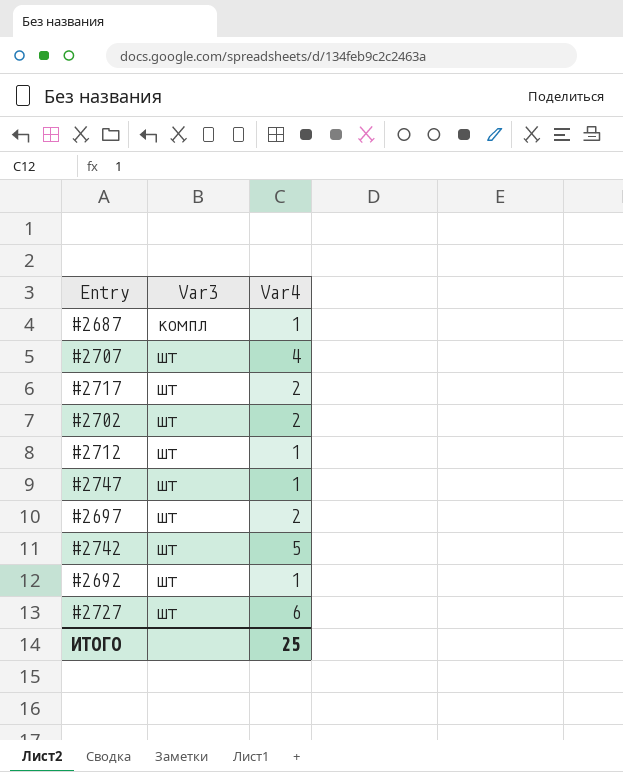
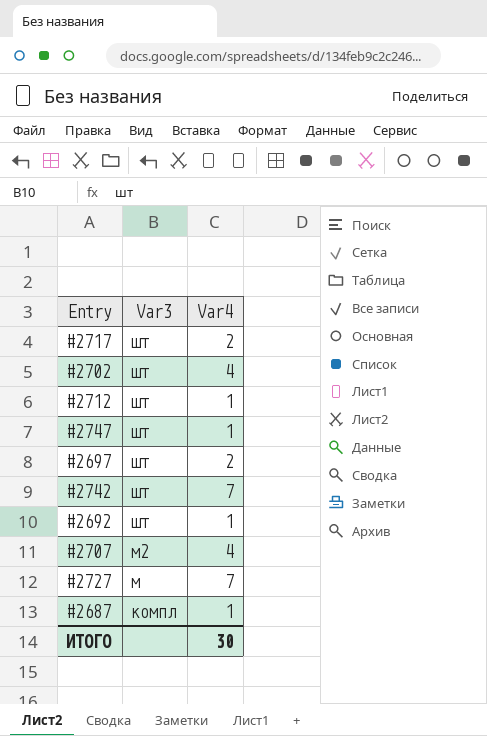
row order: Var3 ascending -> Var3 descending
#2702 | Var4: 2 -> 4
#2742 | Var4: 5 -> 7
#2707 | Var3: шт -> м2
#2727 | Var3: шт -> м
#2727 | Var4: 6 -> 7
ИТОГО | Var4: 25 -> 30

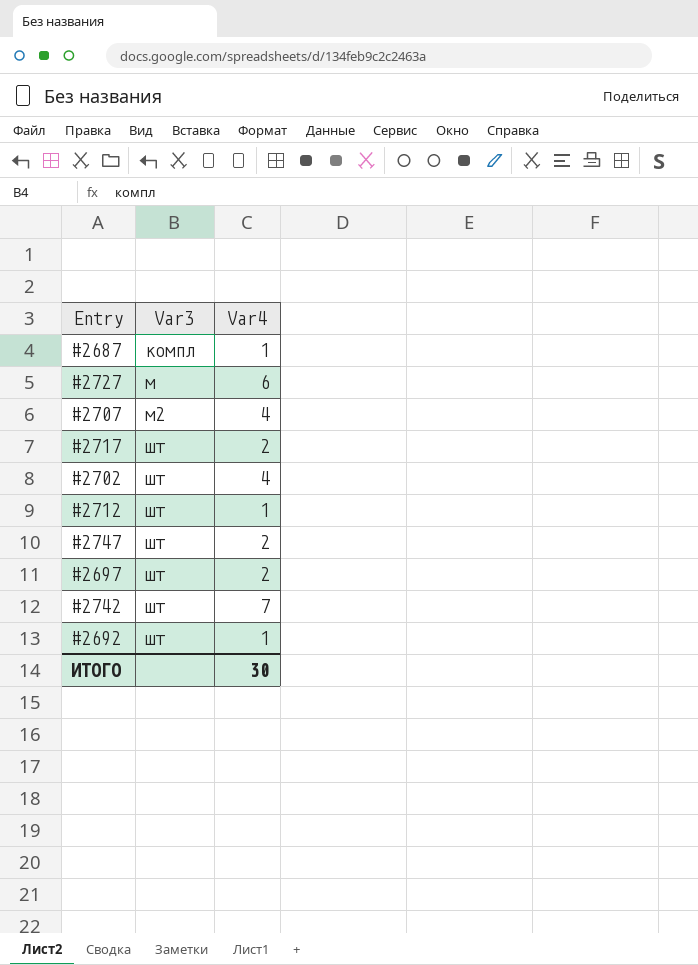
row order: Var3 descending -> Var3 ascending
#2727 | Var4: 7 -> 6
#2747 | Var4: 1 -> 2

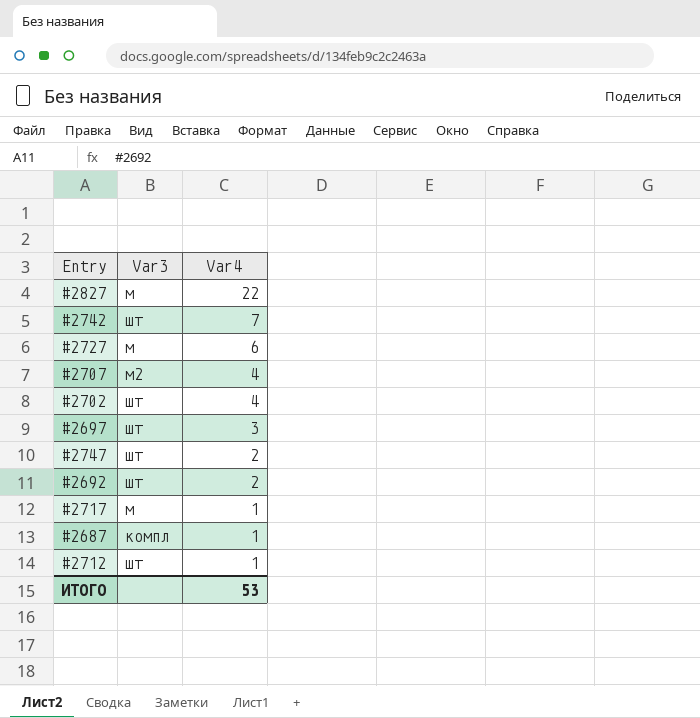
row order: Var3 ascending -> Var4 descending
row #2827: none -> м | 22
#2697 | Var4: 2 -> 3
#2692 | Var4: 1 -> 2
#2717 | Var3: шт -> м
#2717 | Var4: 2 -> 1
ИТОГО | Var4: 30 -> 53

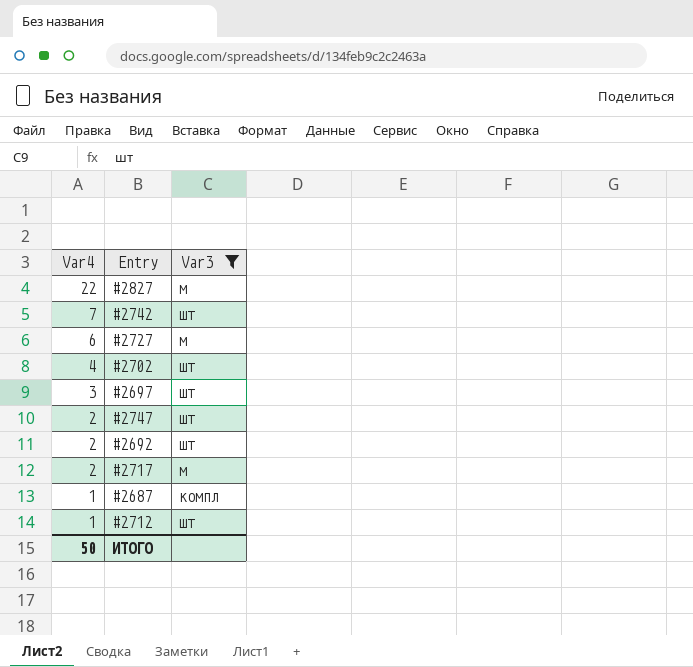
filter: none -> Var3 != м2
column Var4 | position: 3 -> 1
#2717 | Var4: 1 -> 2
ИТОГО | Var4: 53 -> 50

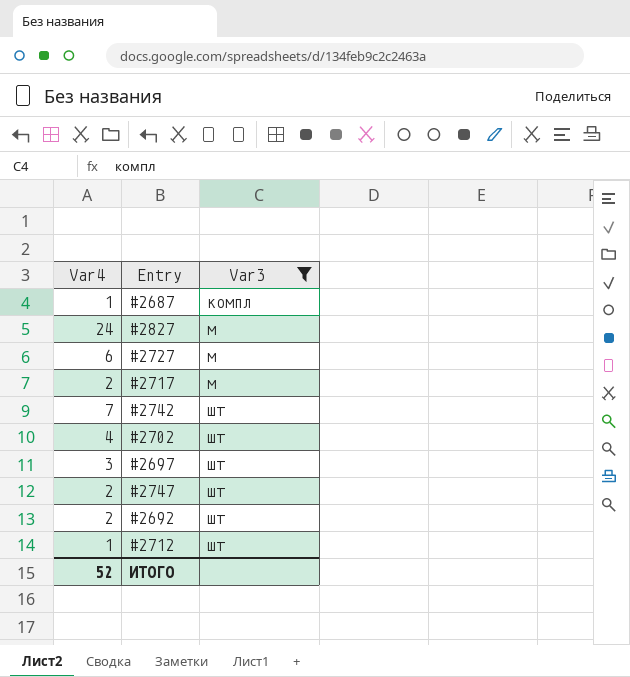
row order: Var4 descending -> Var3 ascending
#2827 | Var4: 22 -> 24
ИТОГО | Var4: 50 -> 52

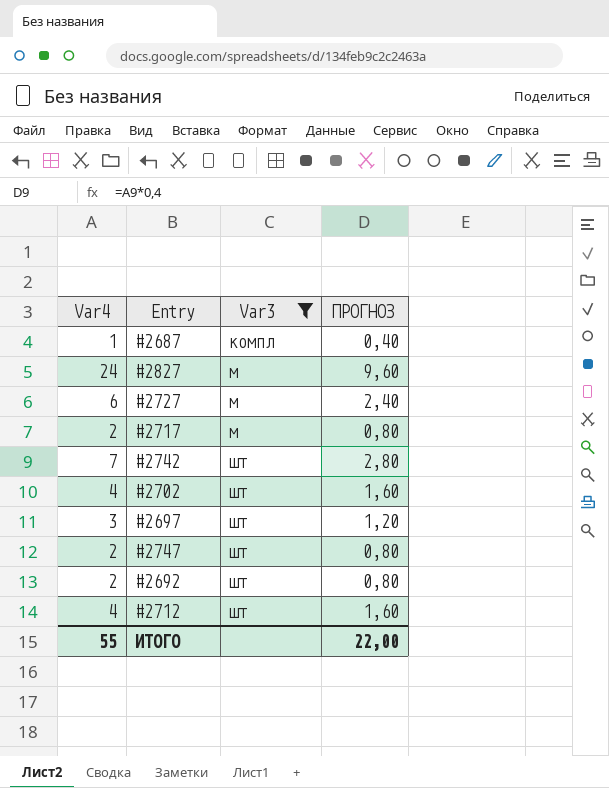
column ПРОГНОЗ | formula: none -> [Var4] * 0,4
#2712 | Var4: 1 -> 4
ИТОГО | Var4: 52 -> 55

